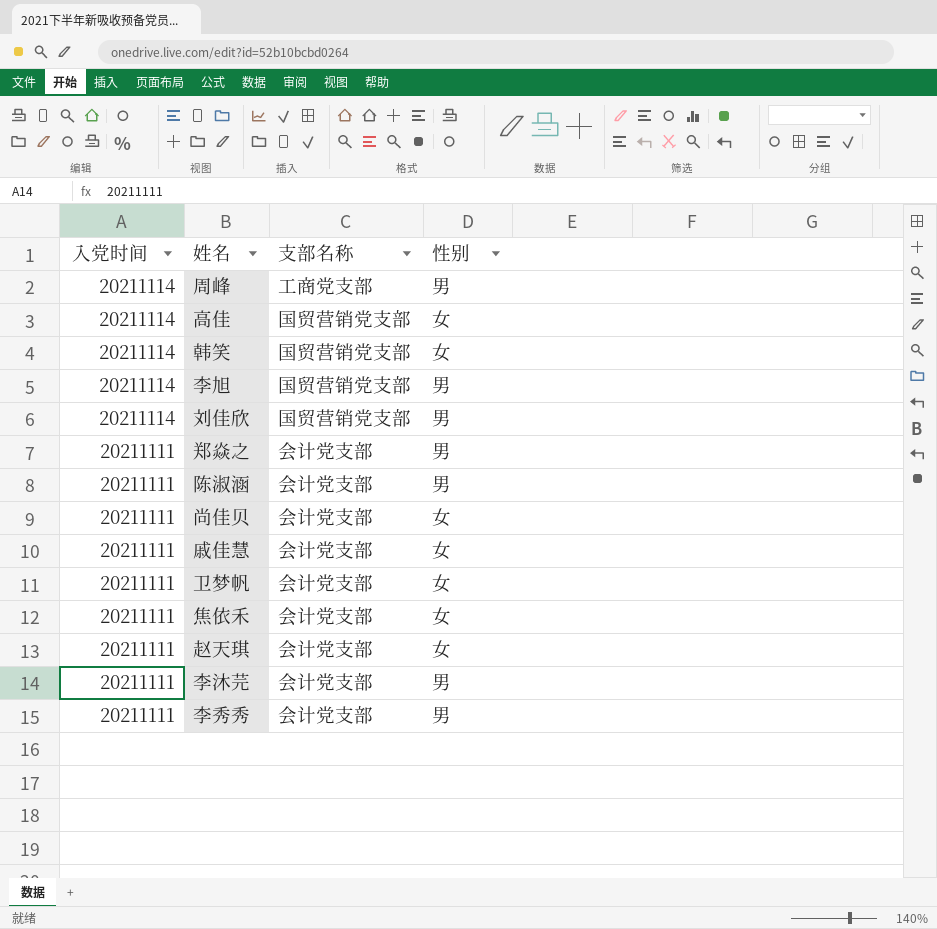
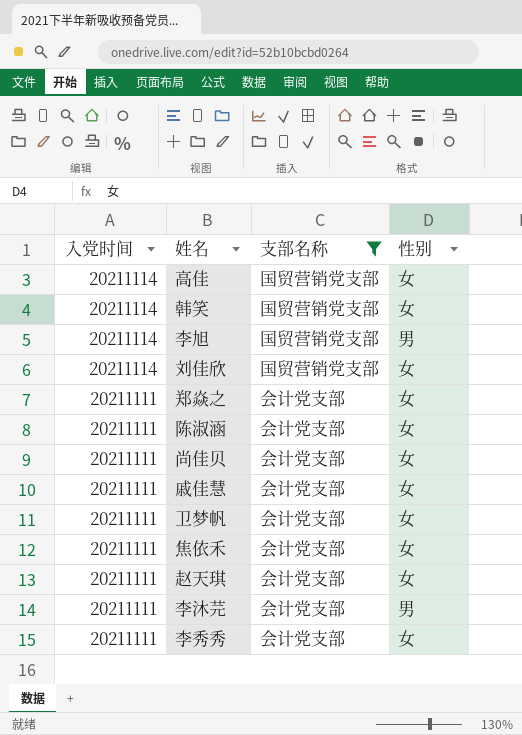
filter: none -> 支部名称 != 工商党支部
刘佳欣 | 性别: 男 -> 女
郑焱之 | 性别: 男 -> 女
陈淑涵 | 性别: 男 -> 女
李秀秀 | 性别: 男 -> 女

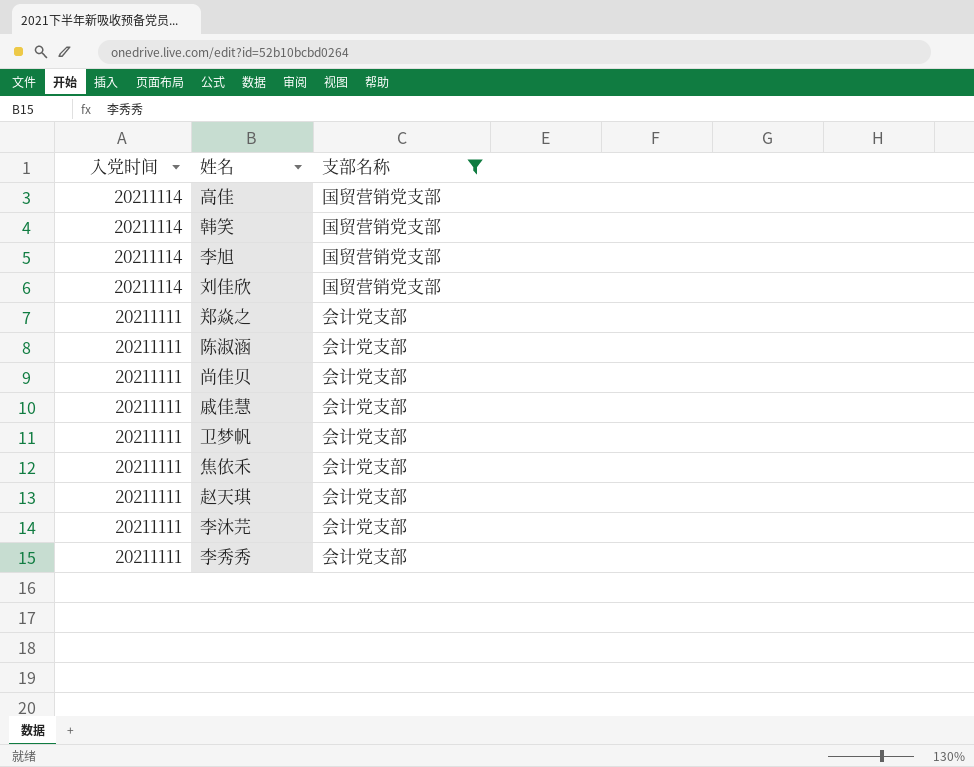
column 性别 | position: 4 -> none

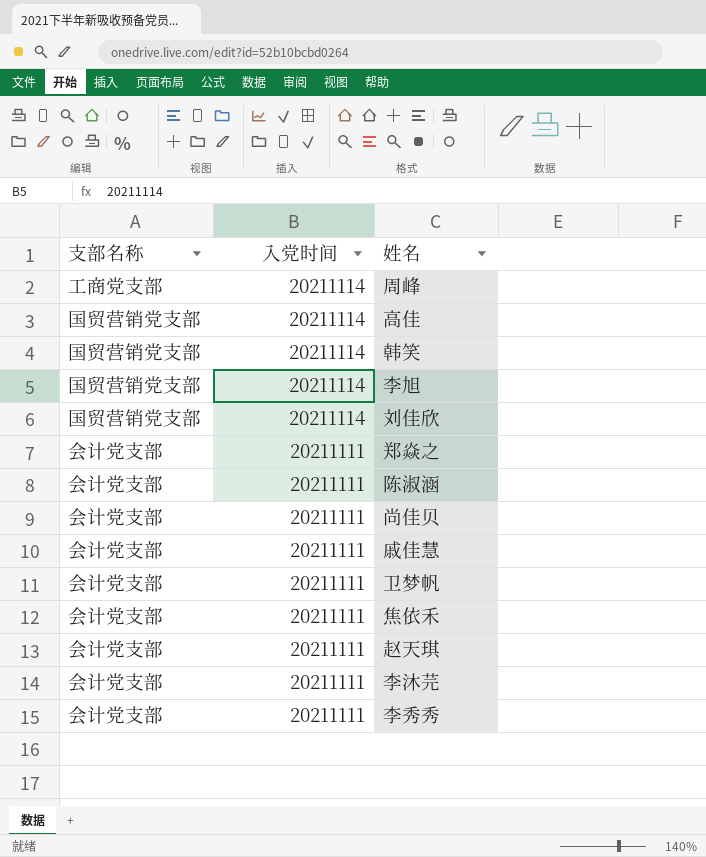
filter: 支部名称 != 工商党支部 -> none
column 支部名称 | position: 3 -> 1

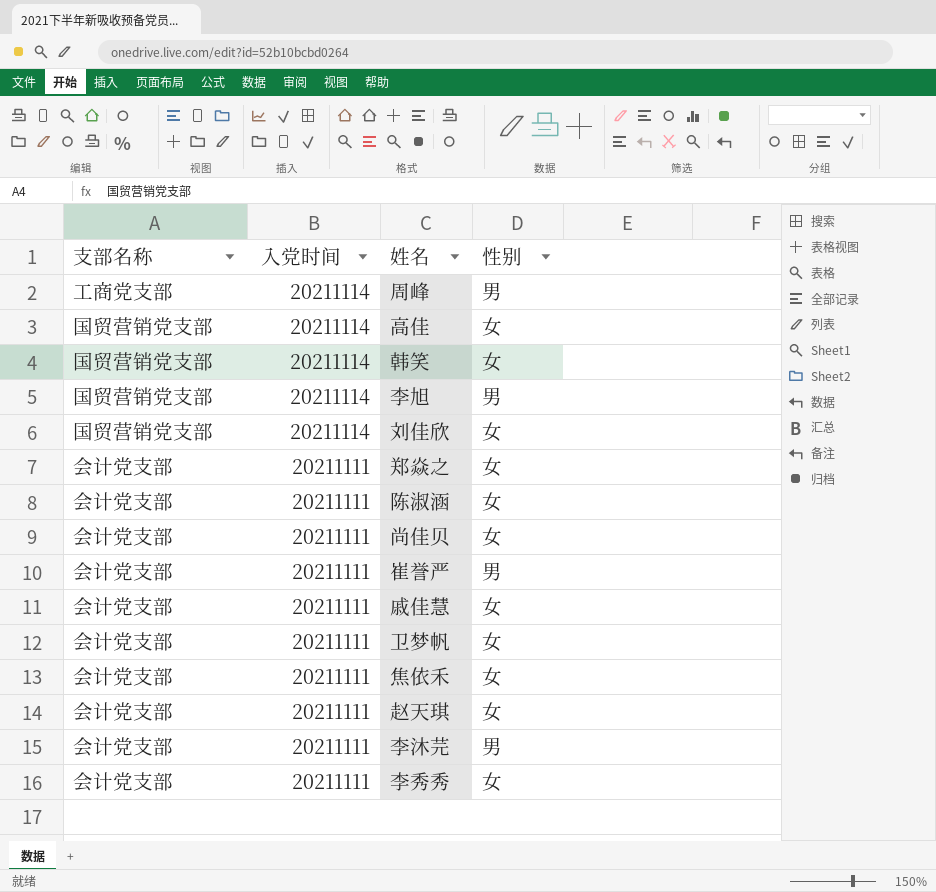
column 性别 | position: none -> 4
row 崔誉严: none -> 会计党支部 | 20211111 | 男

